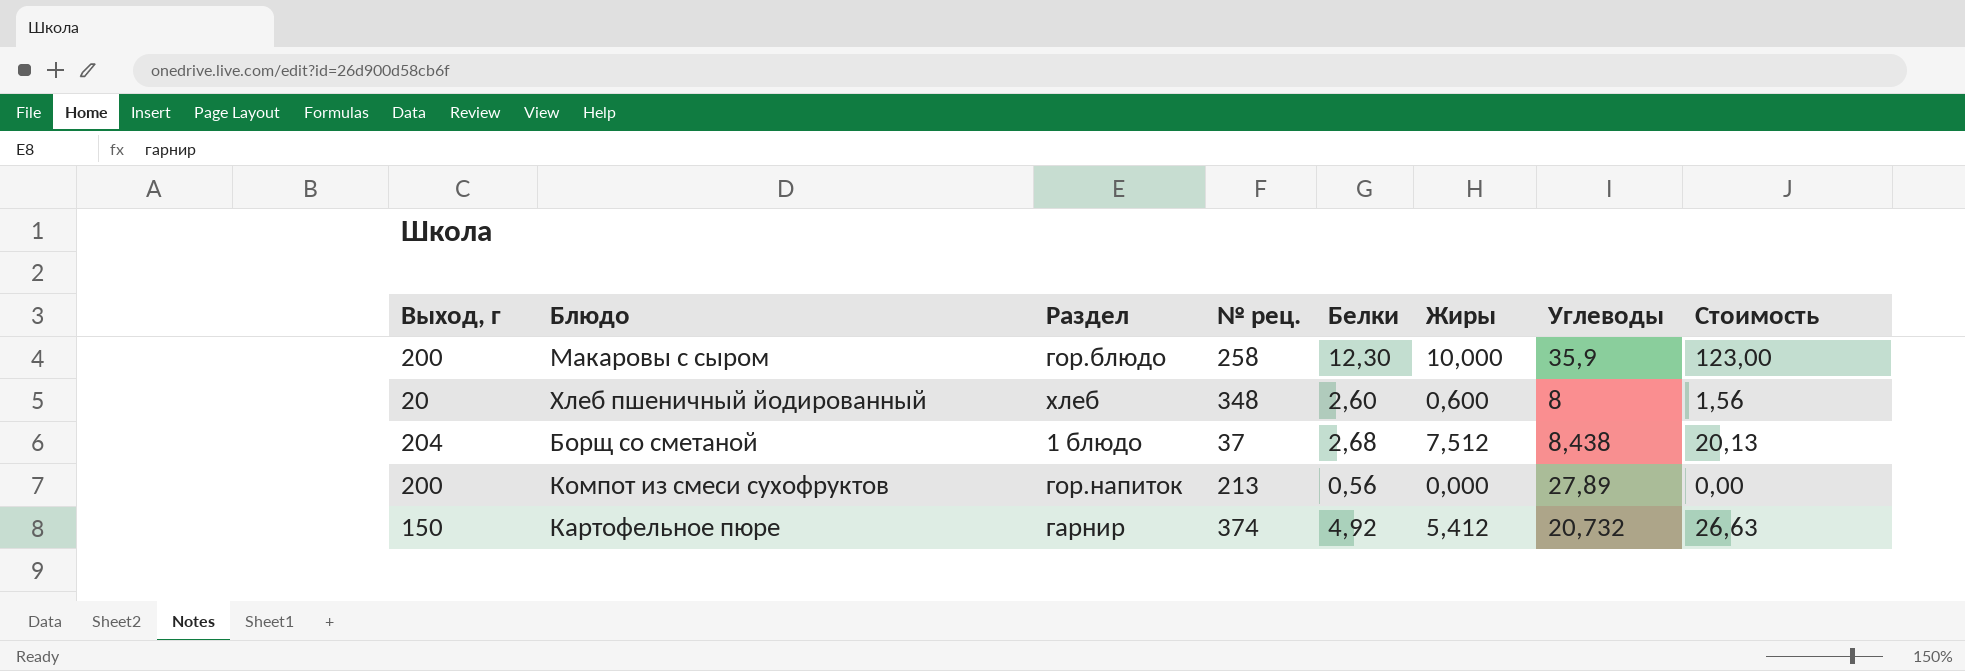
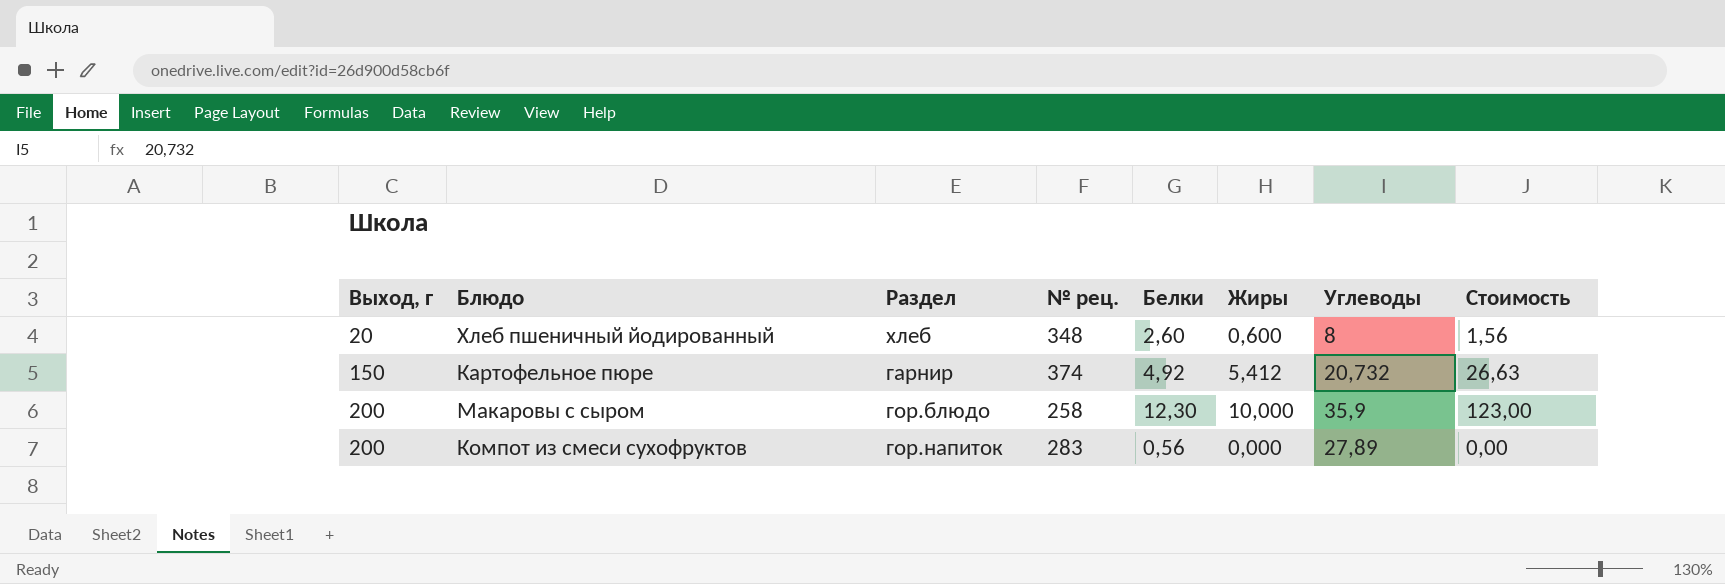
row order: none -> Выход, г ascending
row Борщ со сметаной: 204 | 1 блюдо | 37 | 2,68 | 7,512 | 8,438 | 20,13 -> none
Компот из смеси сухофруктов | № рец.: 213 -> 283

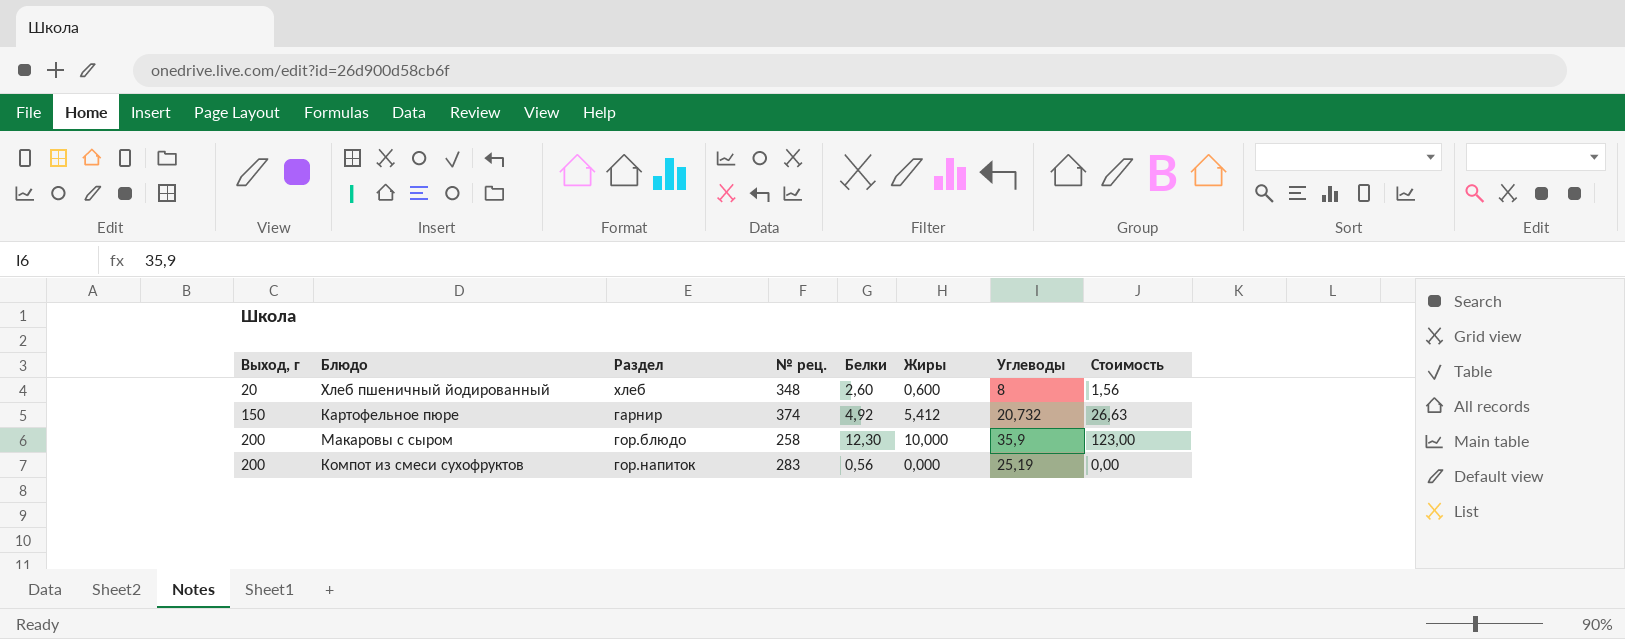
Компот из смеси сухофруктов | Углеводы: 27,89 -> 25,19

